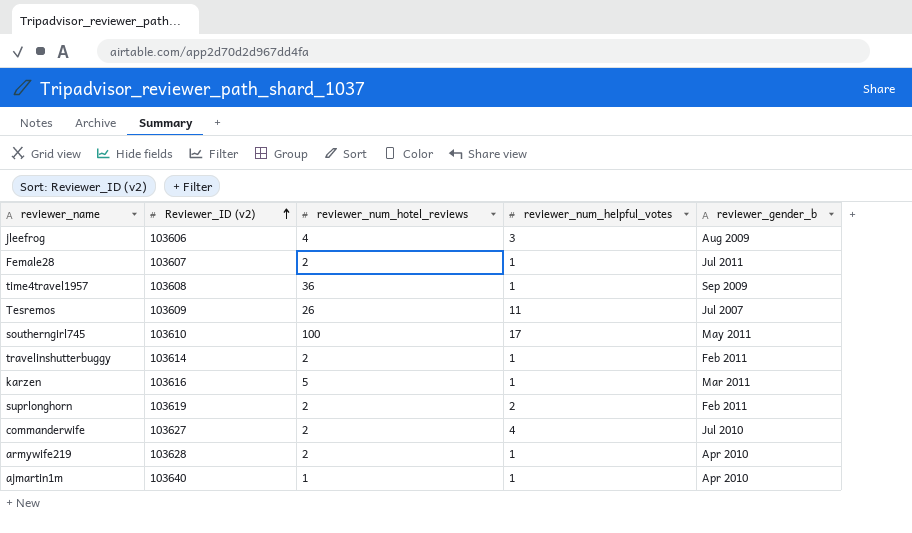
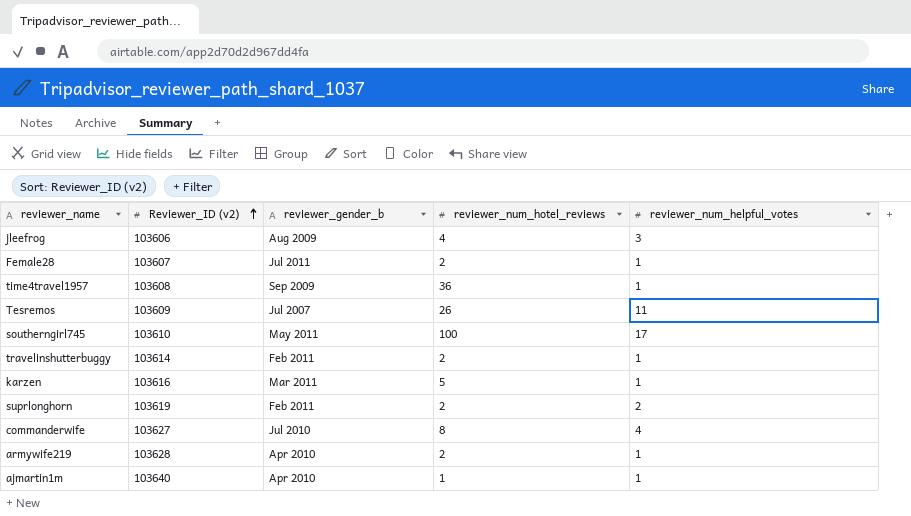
column reviewer_gender_b | position: 5 -> 3
commanderwife | reviewer_num_hotel_reviews: 2 -> 8

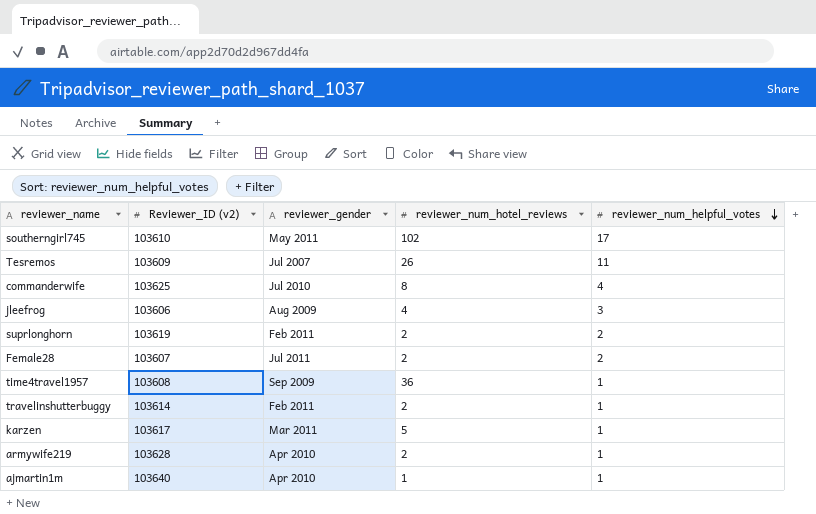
row order: Reviewer_ID (v2) ascending -> reviewer_num_helpful_votes descending
column name: reviewer_gender_b -> reviewer_gender
southerngirl745 | reviewer_num_hotel_reviews: 100 -> 102
commanderwife | Reviewer_ID (v2): 103627 -> 103625
Female28 | reviewer_num_helpful_votes: 1 -> 2
karzen | Reviewer_ID (v2): 103616 -> 103617

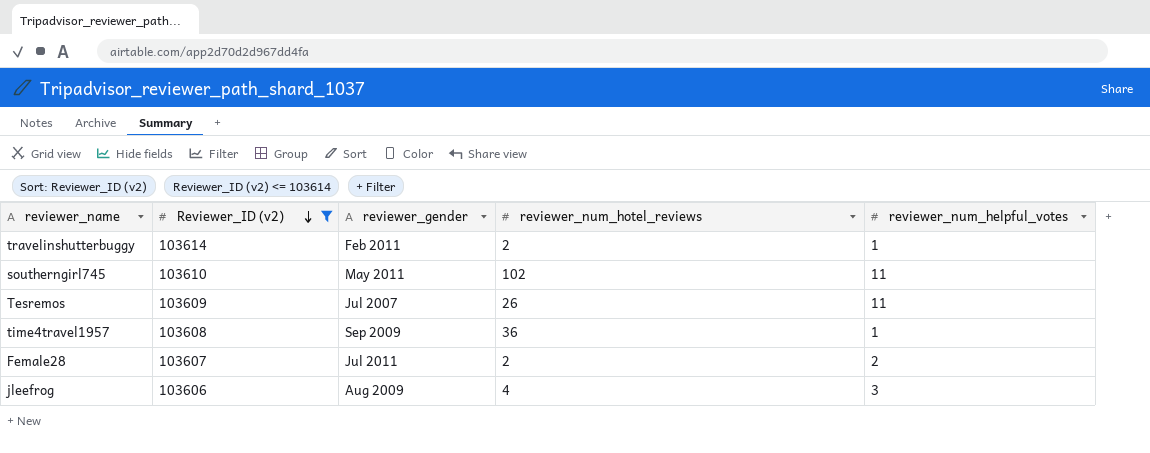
filter: none -> Reviewer_ID (v2) <= 103614
row order: reviewer_num_helpful_votes descending -> Reviewer_ID (v2) descending
southerngirl745 | reviewer_num_helpful_votes: 17 -> 11

